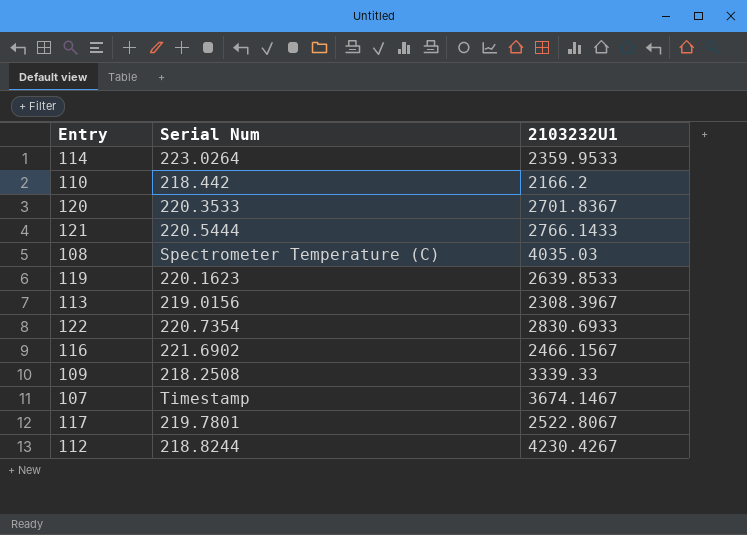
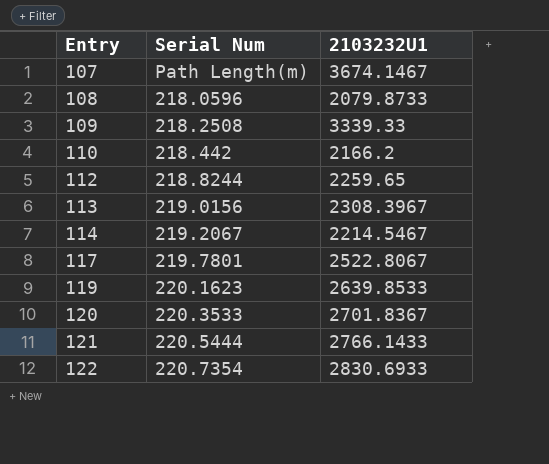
row order: none -> Entry ascending
row 116: 221.6902 | 2466.1567 -> none
107 | Serial Num: Timestamp -> Path Length(m)
108 | Serial Num: Spectrometer Temperature (C) -> 218.0596
108 | 2103232U1: 4035.03 -> 2079.8733
112 | 2103232U1: 4230.4267 -> 2259.65
114 | Serial Num: 223.0264 -> 219.2067
114 | 2103232U1: 2359.9533 -> 2214.5467

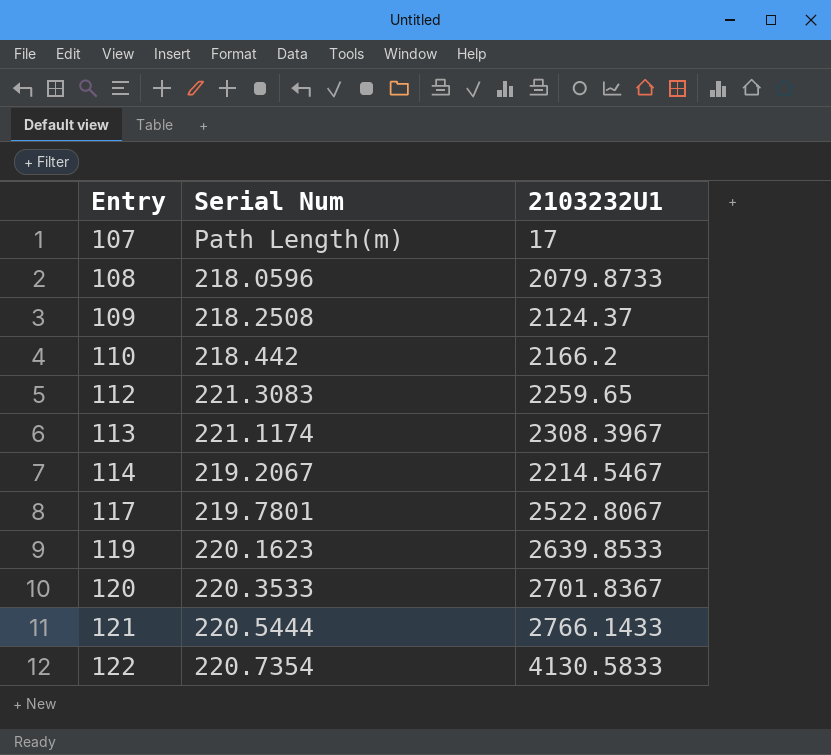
107 | 2103232U1: 3674.1467 -> 17
109 | 2103232U1: 3339.33 -> 2124.37
112 | Serial Num: 218.8244 -> 221.3083
113 | Serial Num: 219.0156 -> 221.1174
122 | 2103232U1: 2830.6933 -> 4130.5833

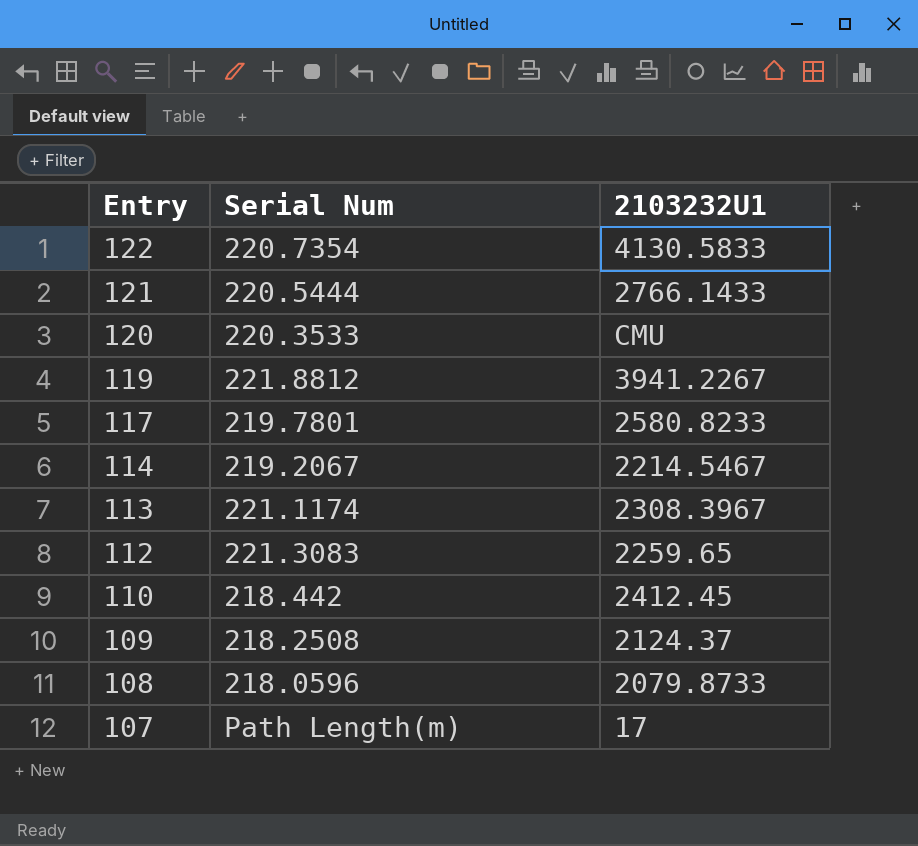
row order: Entry ascending -> Entry descending
120 | 2103232U1: 2701.8367 -> CMU
119 | Serial Num: 220.1623 -> 221.8812
119 | 2103232U1: 2639.8533 -> 3941.2267
117 | 2103232U1: 2522.8067 -> 2580.8233
110 | 2103232U1: 2166.2 -> 2412.45

